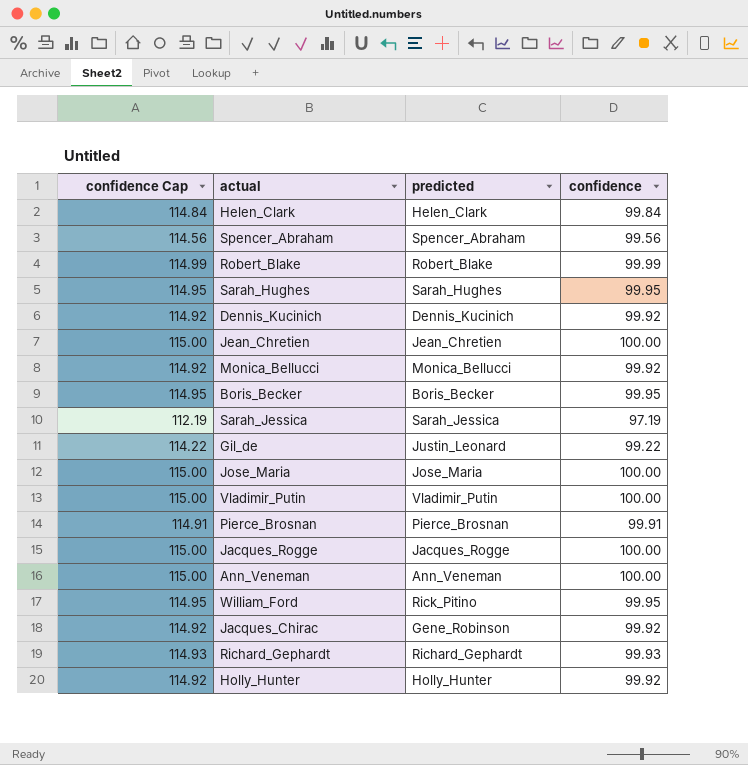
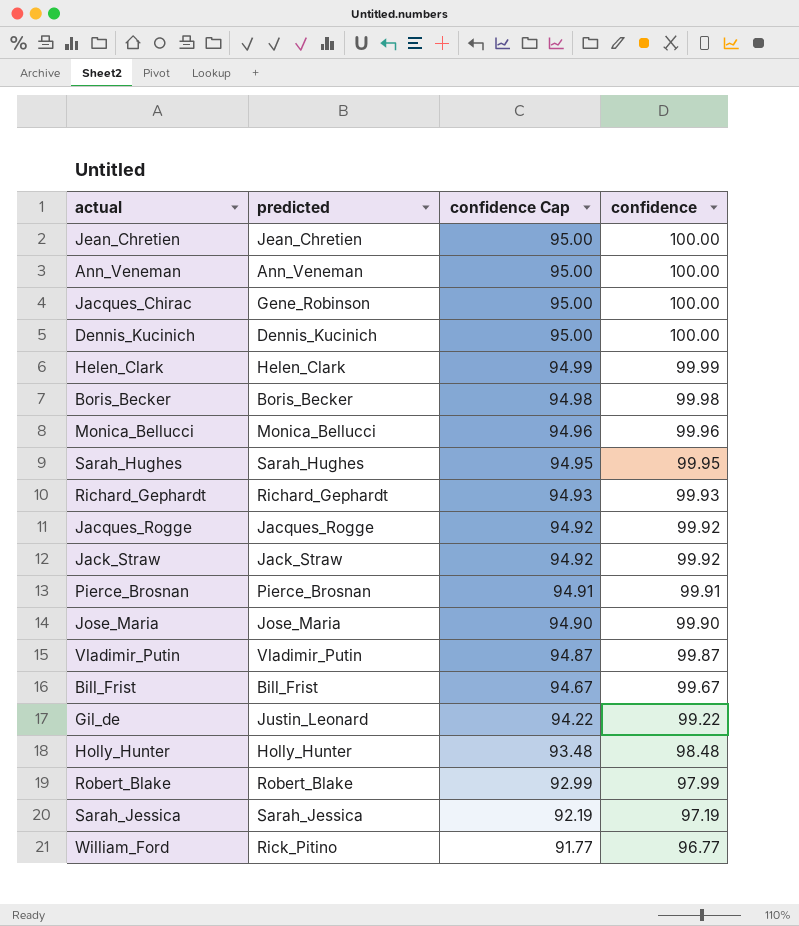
row order: none -> confidence Cap descending
column confidence Cap | formula: [confidence] + 15 -> [confidence] - 5
column confidence Cap | position: 1 -> 3
row Spencer_Abraham: 114.56 | Spencer_Abraham | 99.56 -> none
Jacques_Chirac | confidence: 99.92 -> 100.00
Dennis_Kucinich | confidence: 99.92 -> 100.00
Helen_Clark | confidence: 99.84 -> 99.99
Boris_Becker | confidence: 99.95 -> 99.98
Monica_Bellucci | confidence: 99.92 -> 99.96
Jacques_Rogge | confidence: 100.00 -> 99.92
row Jack_Straw: none -> Jack_Straw | 94.92 | 99.92
Jose_Maria | confidence: 100.00 -> 99.90
Vladimir_Putin | confidence: 100.00 -> 99.87
row Bill_Frist: none -> Bill_Frist | 94.67 | 99.67
Holly_Hunter | confidence: 99.92 -> 98.48
Robert_Blake | confidence: 99.99 -> 97.99
William_Ford | confidence: 99.95 -> 96.77

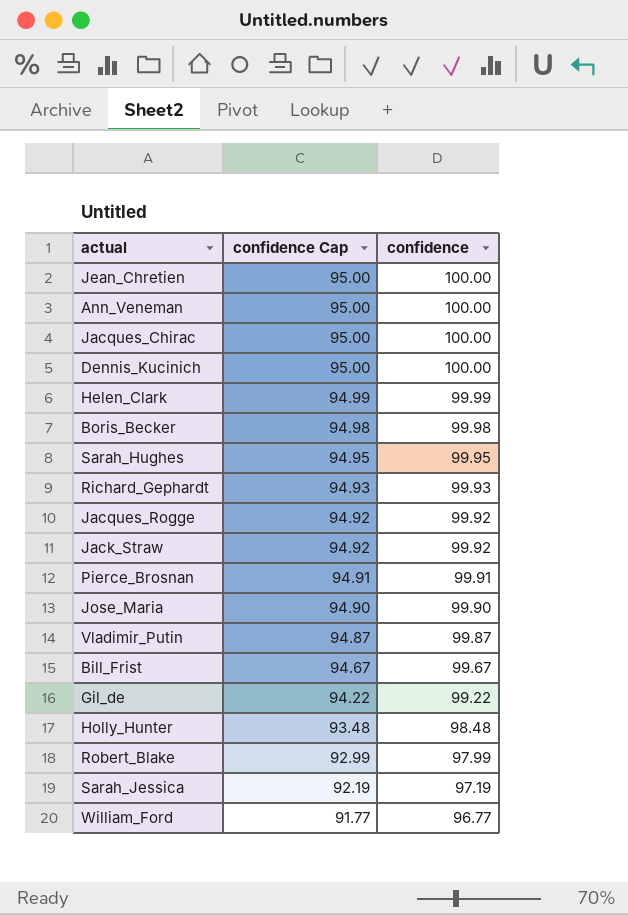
column predicted | position: 2 -> none
row Monica_Bellucci: Monica_Bellucci | 94.96 | 99.96 -> none

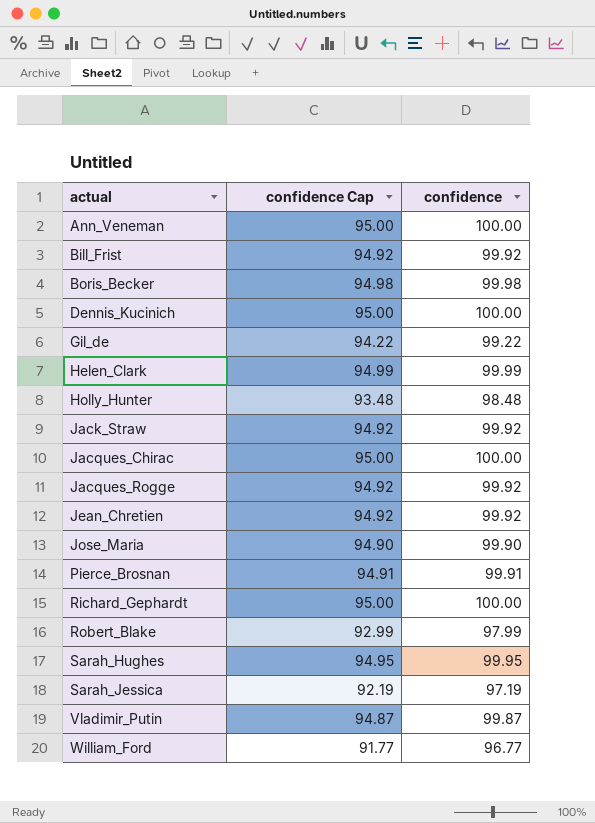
row order: confidence Cap descending -> actual ascending
Bill_Frist | confidence Cap: 94.67 -> 94.92
Bill_Frist | confidence: 99.67 -> 99.92
Jean_Chretien | confidence Cap: 95.00 -> 94.92
Jean_Chretien | confidence: 100.00 -> 99.92
Richard_Gephardt | confidence Cap: 94.93 -> 95.00
Richard_Gephardt | confidence: 99.93 -> 100.00

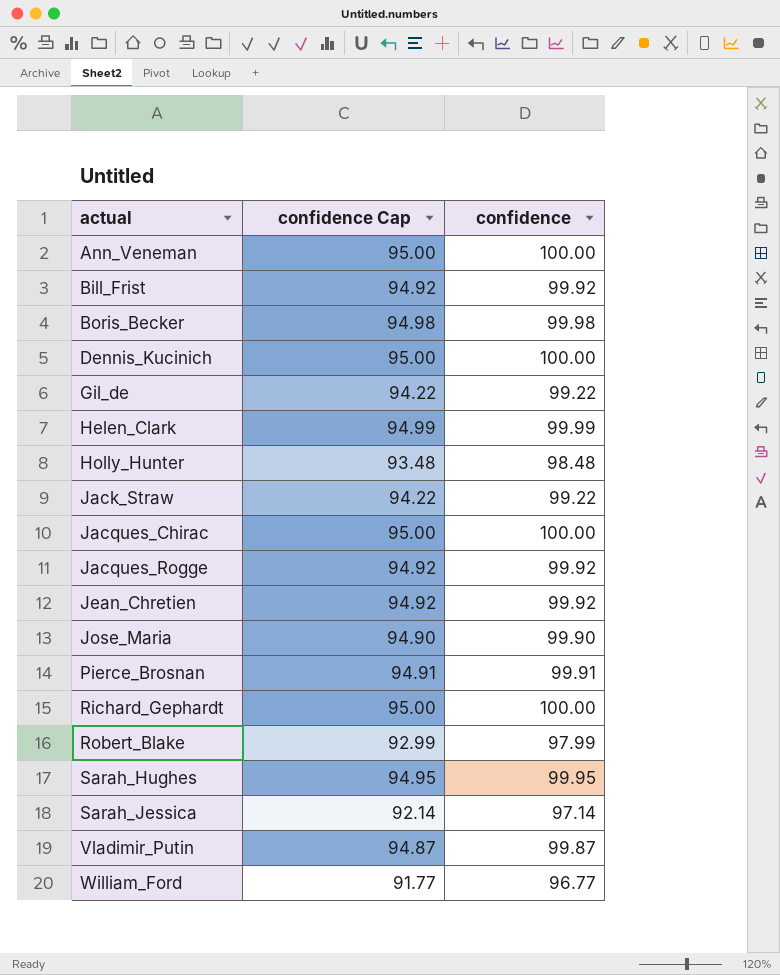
Jack_Straw | confidence Cap: 94.92 -> 94.22
Jack_Straw | confidence: 99.92 -> 99.22
Sarah_Jessica | confidence Cap: 92.19 -> 92.14
Sarah_Jessica | confidence: 97.19 -> 97.14

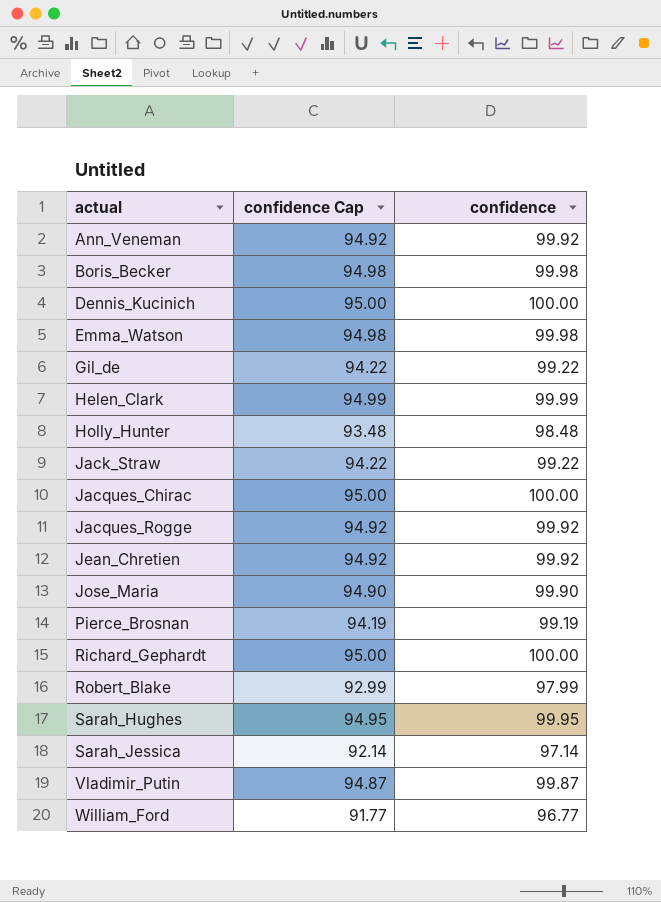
row Bill_Frist: 94.92 | 99.92 -> none
Ann_Veneman | confidence Cap: 95.00 -> 94.92
Ann_Veneman | confidence: 100.00 -> 99.92
row Emma_Watson: none -> 94.98 | 99.98
Pierce_Brosnan | confidence Cap: 94.91 -> 94.19
Pierce_Brosnan | confidence: 99.91 -> 99.19

